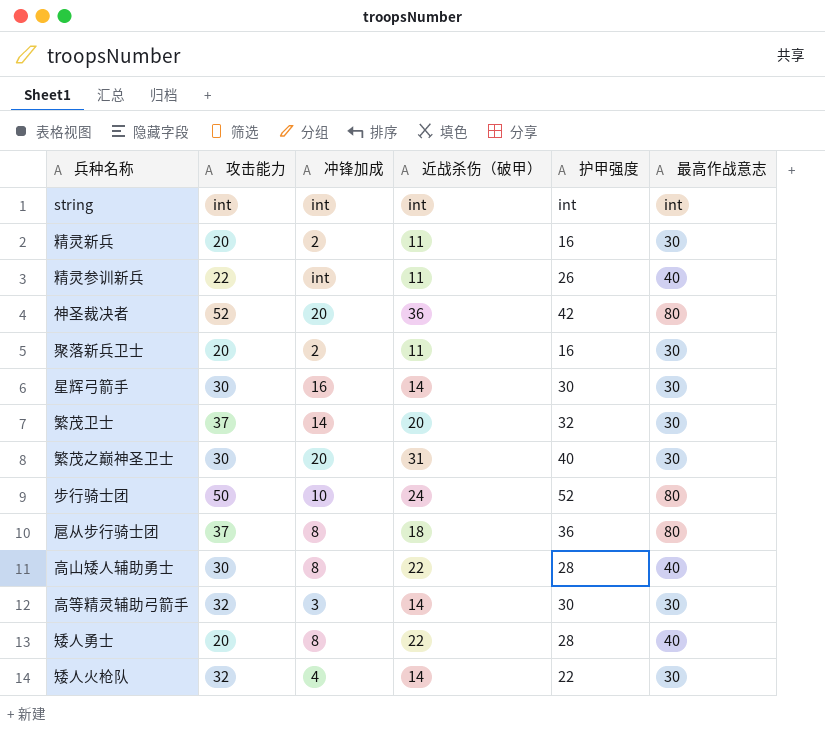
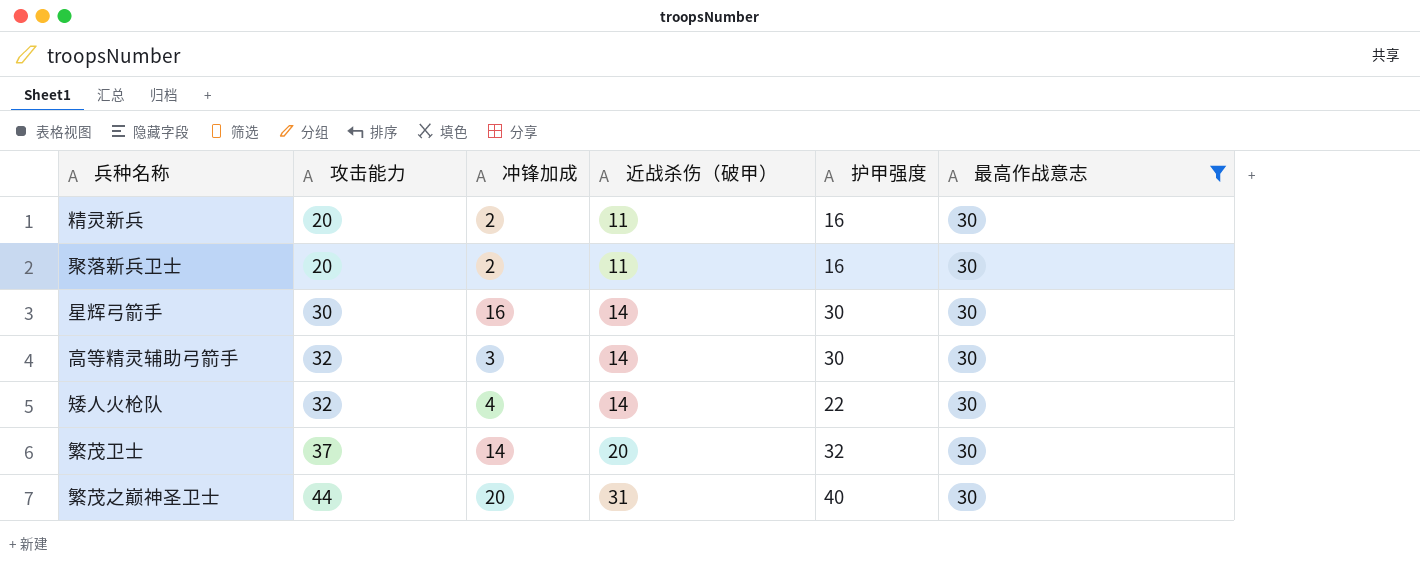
filter: none -> 最高作战意志 = 30
row order: none -> 攻击能力 ascending
繁茂之巅神圣卫士 | 攻击能力: 30 -> 44

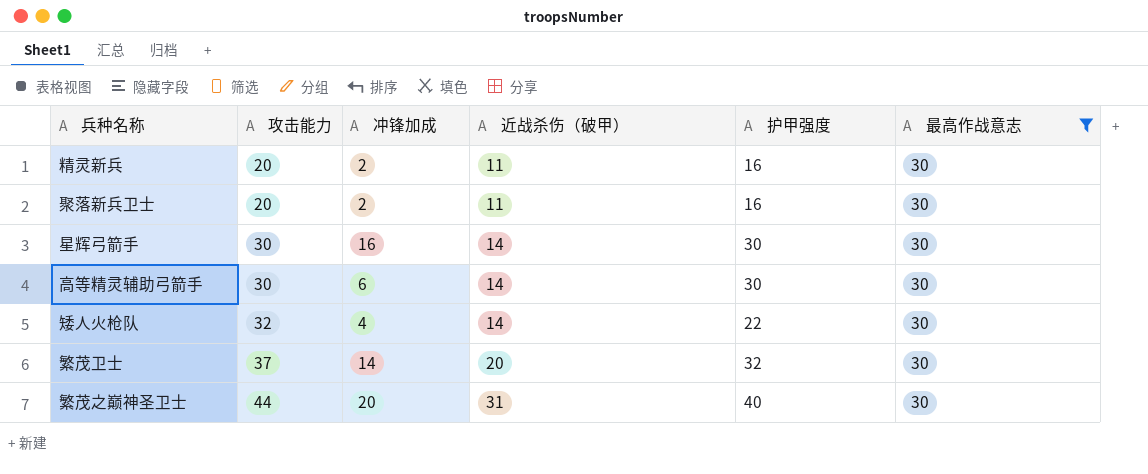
高等精灵辅助弓箭手 | 攻击能力: 32 -> 30
高等精灵辅助弓箭手 | 冲锋加成: 3 -> 6

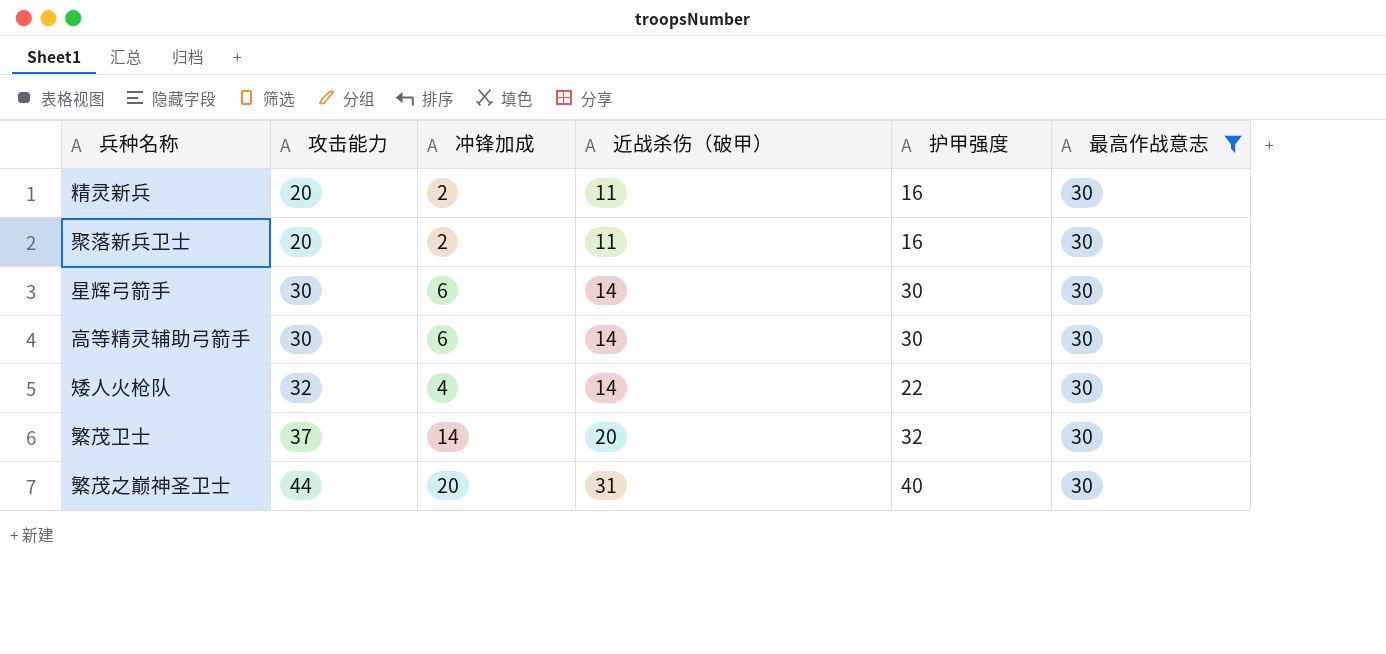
星辉弓箭手 | 冲锋加成: 16 -> 6

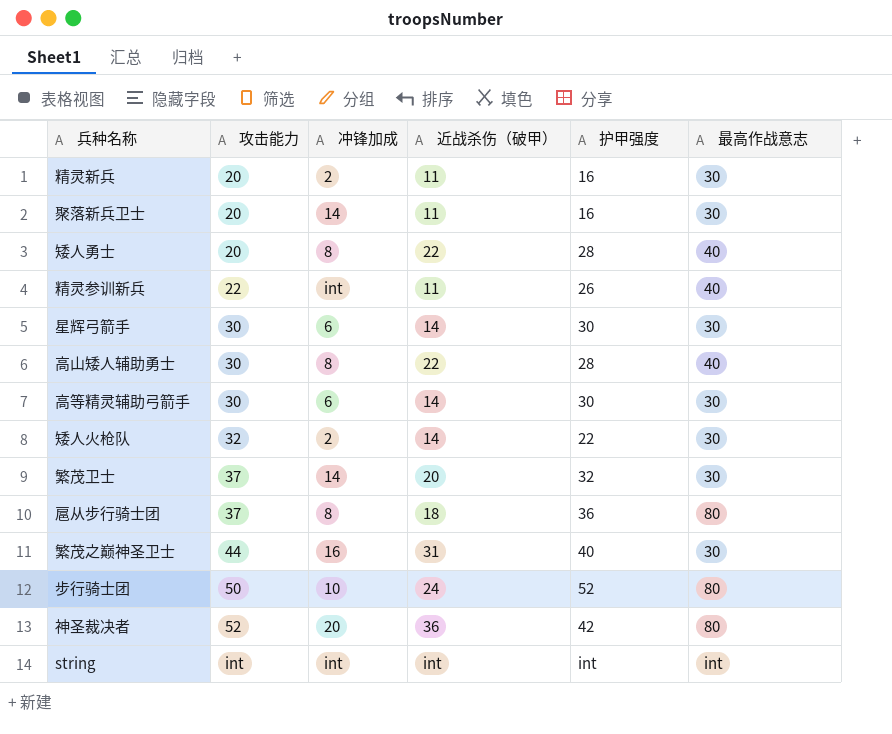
filter: 最高作战意志 = 30 -> none
聚落新兵卫士 | 冲锋加成: 2 -> 14
矮人火枪队 | 冲锋加成: 4 -> 2
繁茂之巅神圣卫士 | 冲锋加成: 20 -> 16

